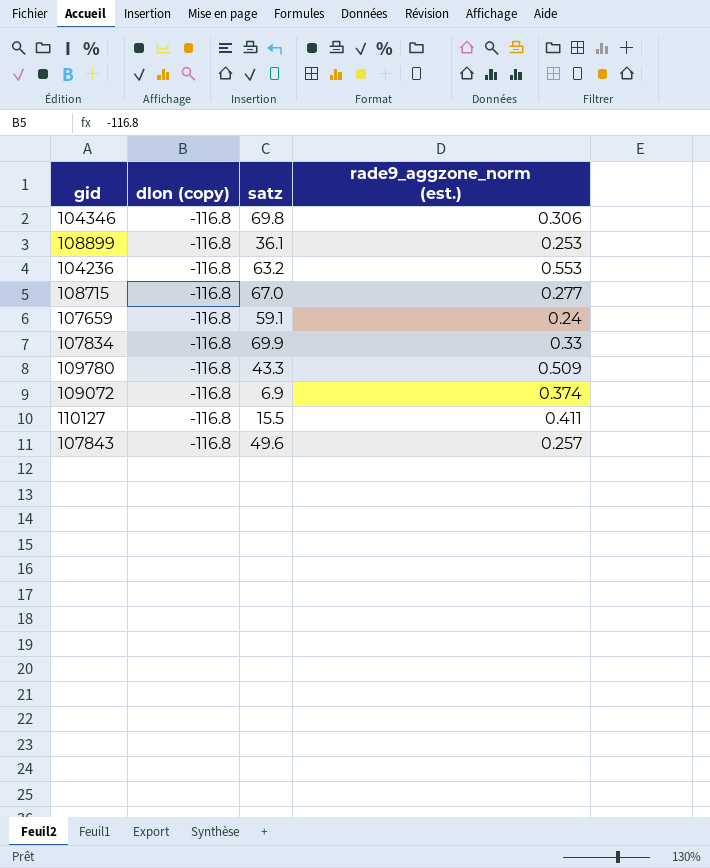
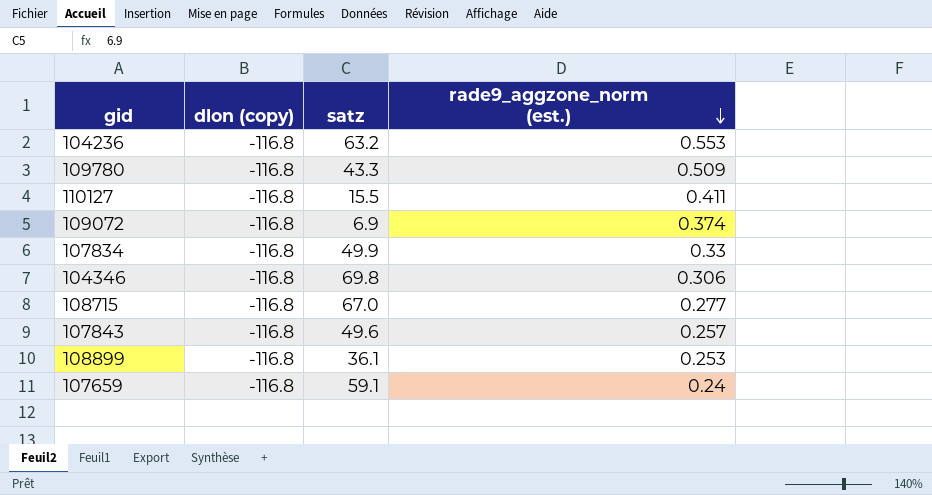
row order: none -> rade9_aggzone_norm (est.) descending
107834 | satz: 69.9 -> 49.9

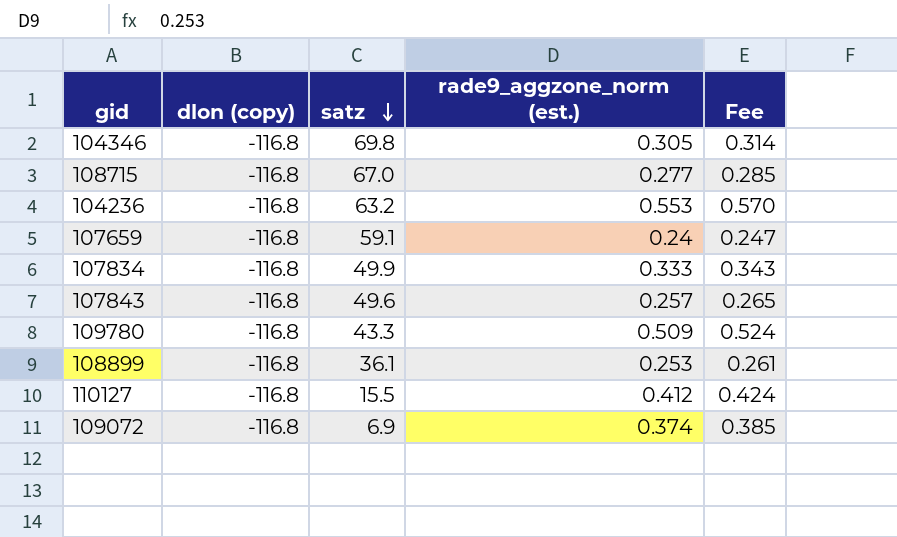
row order: rade9_aggzone_norm (est.) descending -> satz descending
column Fee | formula: none -> [rade9_aggzone_norm (est.)] * 1.03
104346 | rade9_aggzone_norm (est.): 0.306 -> 0.305
107834 | rade9_aggzone_norm (est.): 0.33 -> 0.333
110127 | rade9_aggzone_norm (est.): 0.411 -> 0.412

